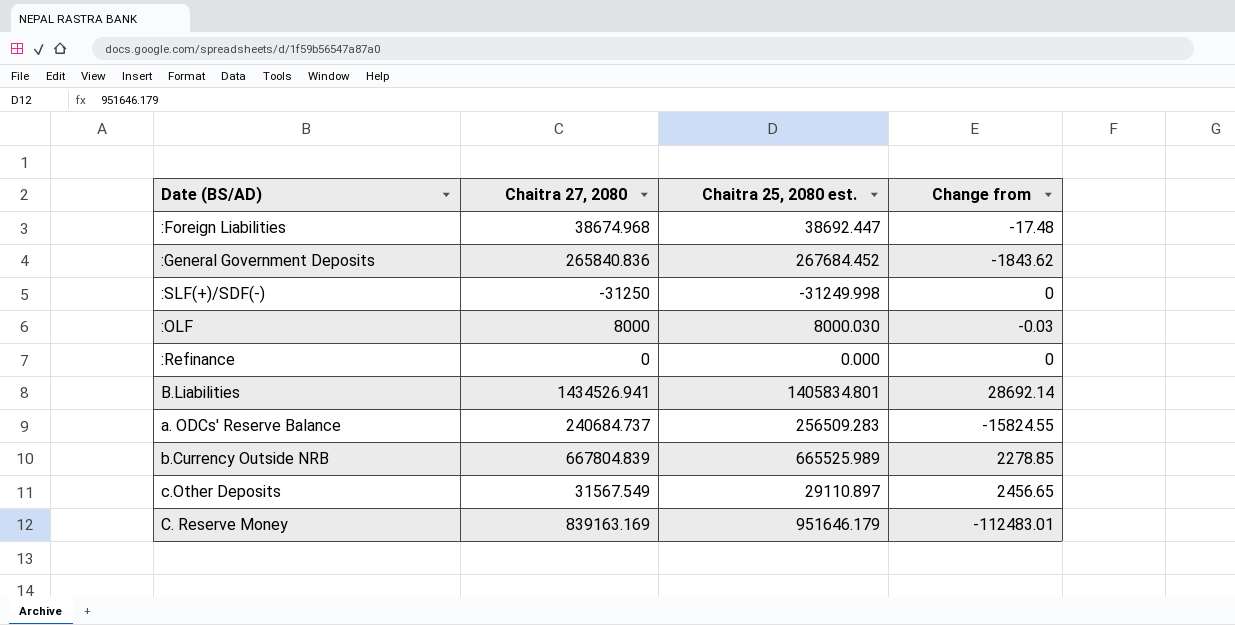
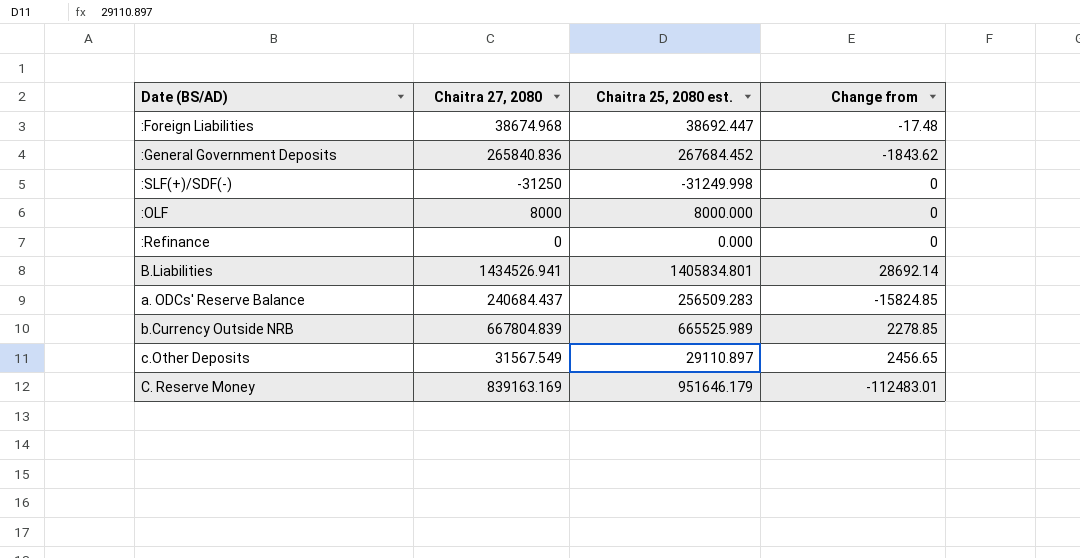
:OLF | Chaitra 25, 2080 est.: 8000.030 -> 8000.000
:OLF | Change from: -0.03 -> 0
a. ODCs' Reserve Balance | Chaitra 27, 2080: 240684.737 -> 240684.437
a. ODCs' Reserve Balance | Change from: -15824.55 -> -15824.85

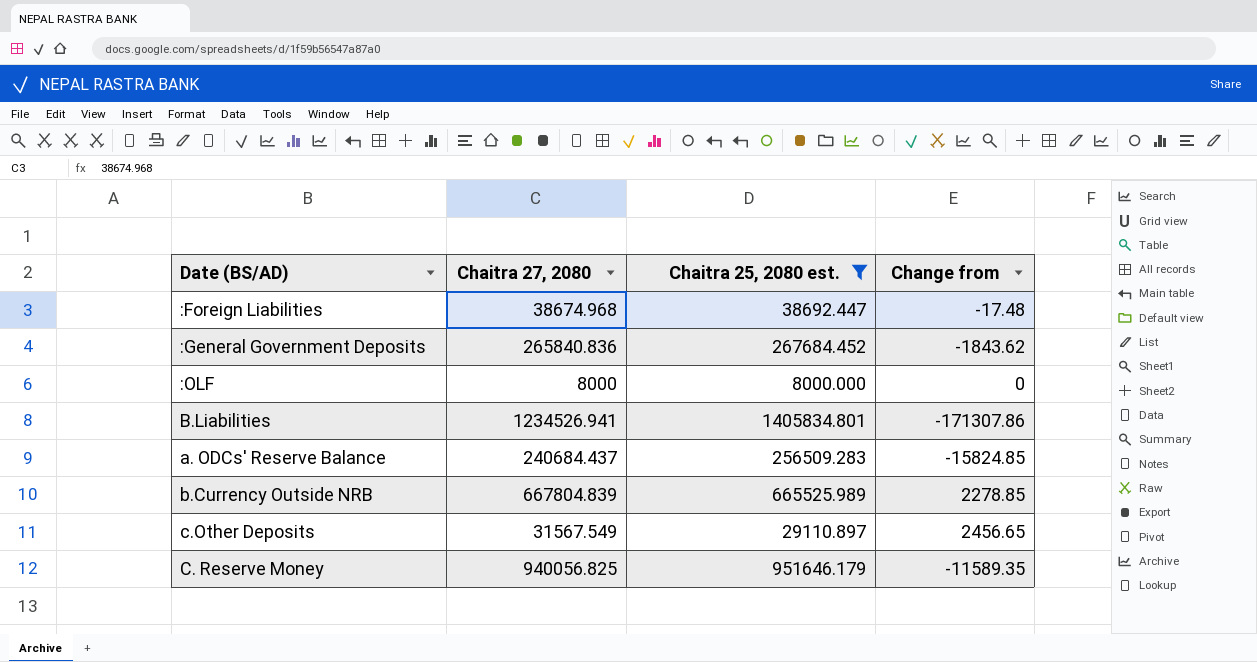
filter: none -> Chaitra 25, 2080 est. >= 8000.000
B.Liabilities | Chaitra 27, 2080: 1434526.941 -> 1234526.941
B.Liabilities | Change from: 28692.14 -> -171307.86
C. Reserve Money | Chaitra 27, 2080: 839163.169 -> 940056.825
C. Reserve Money | Change from: -112483.01 -> -11589.35

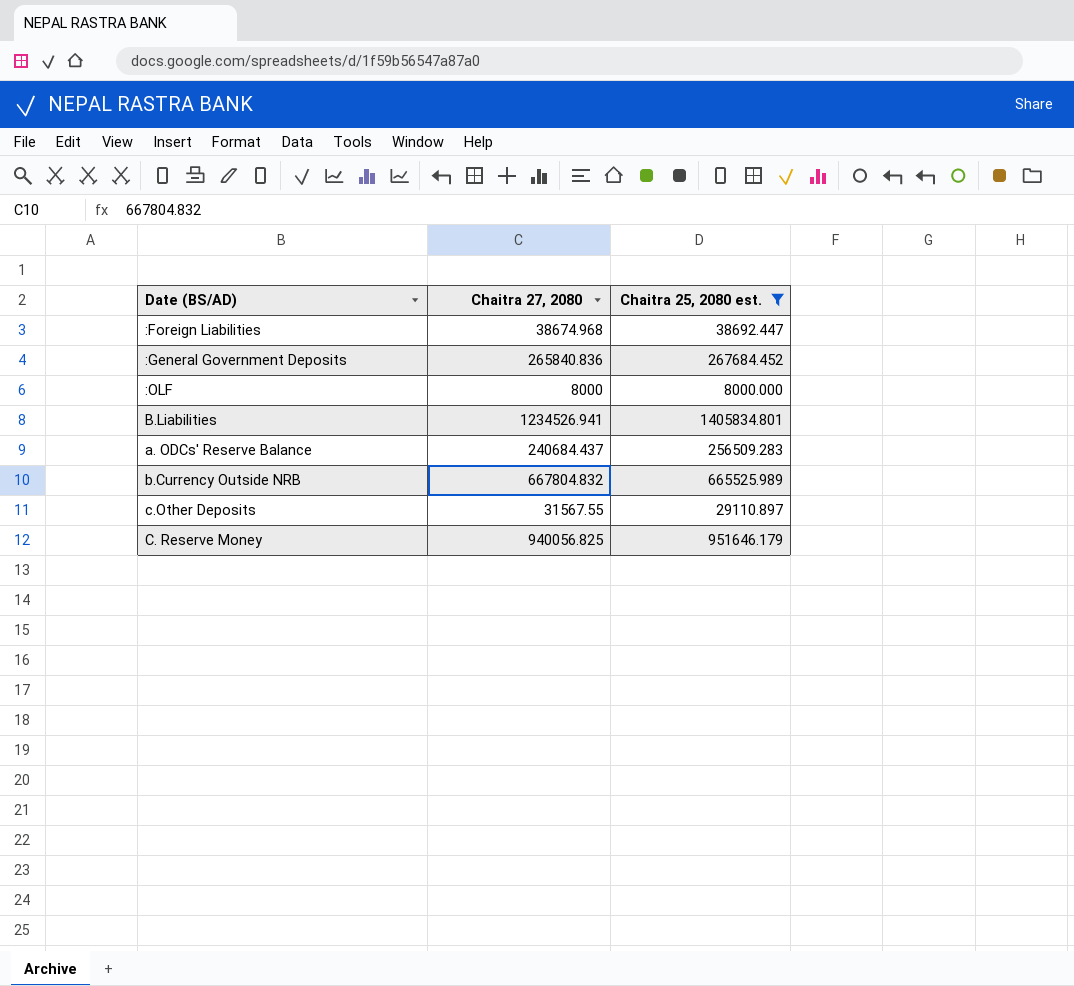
column Change from | formula: [Chaitra 27, 2080] - [Chaitra 25, 2080 est.] -> none
b.Currency Outside NRB | Chaitra 27, 2080: 667804.839 -> 667804.832
c.Other Deposits | Chaitra 27, 2080: 31567.549 -> 31567.55

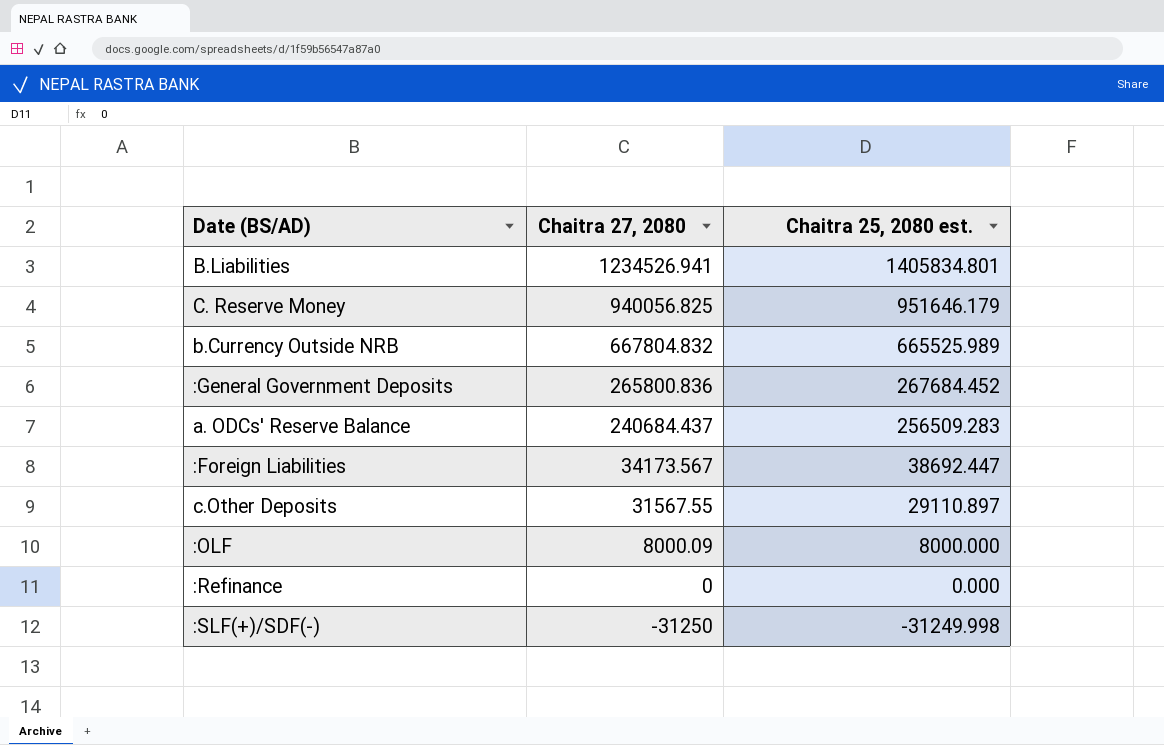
filter: Chaitra 25, 2080 est. >= 8000.000 -> none
row order: none -> Chaitra 27, 2080 descending
:General Government Deposits | Chaitra 27, 2080: 265840.836 -> 265800.836
:Foreign Liabilities | Chaitra 27, 2080: 38674.968 -> 34173.567
:OLF | Chaitra 27, 2080: 8000 -> 8000.09

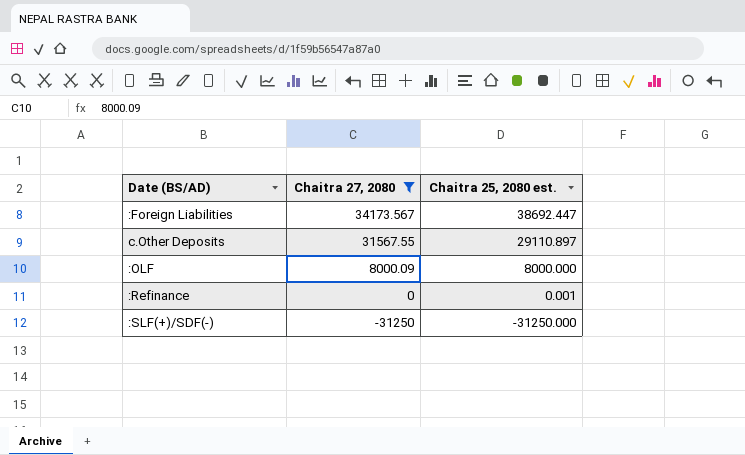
filter: none -> Chaitra 27, 2080 <= 34173.567
:Refinance | Chaitra 25, 2080 est.: 0.000 -> 0.001
:SLF(+)/SDF(-) | Chaitra 25, 2080 est.: -31249.998 -> -31250.000

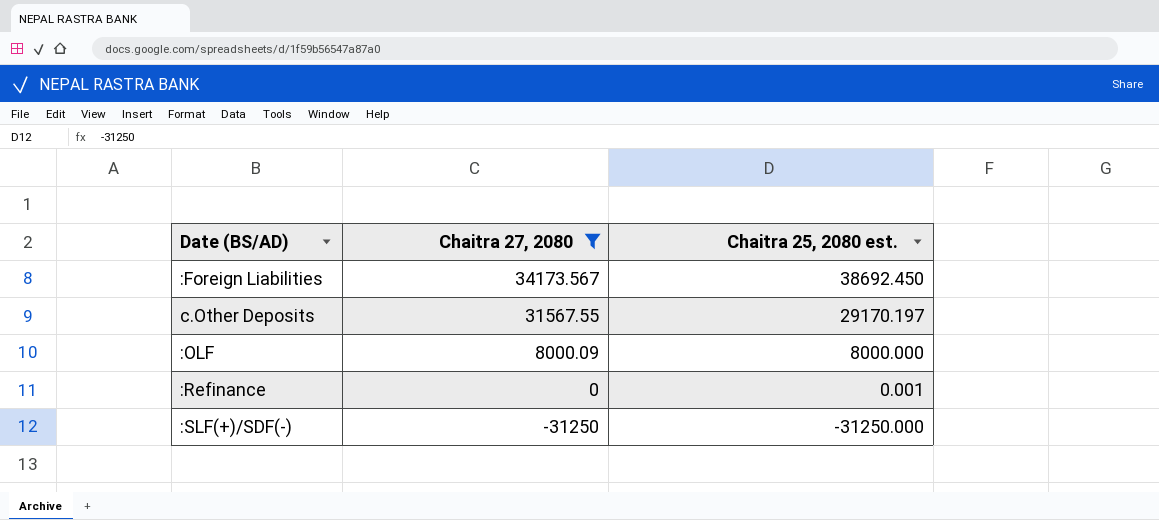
:Foreign Liabilities | Chaitra 25, 2080 est.: 38692.447 -> 38692.450
c.Other Deposits | Chaitra 25, 2080 est.: 29110.897 -> 29170.197

